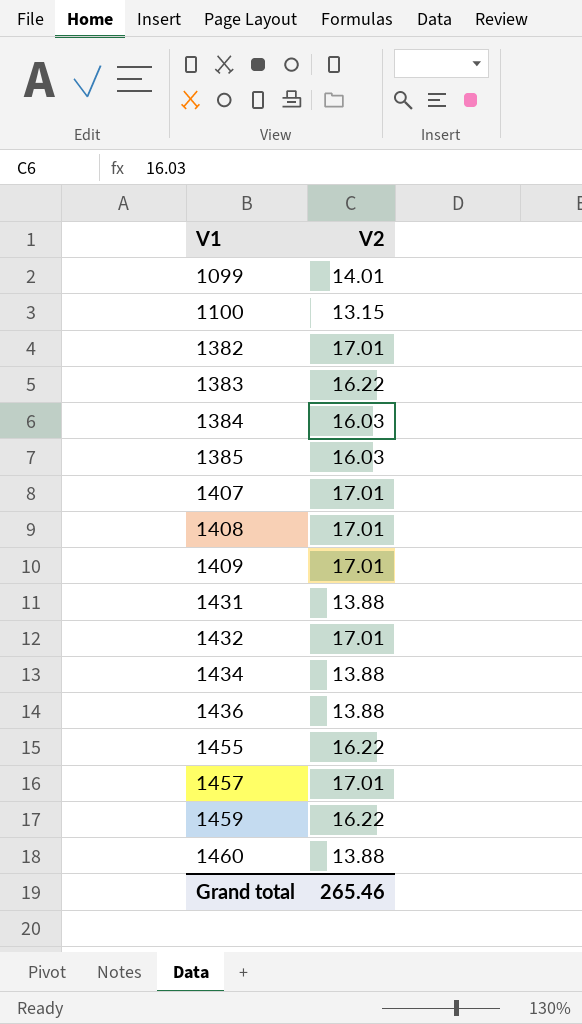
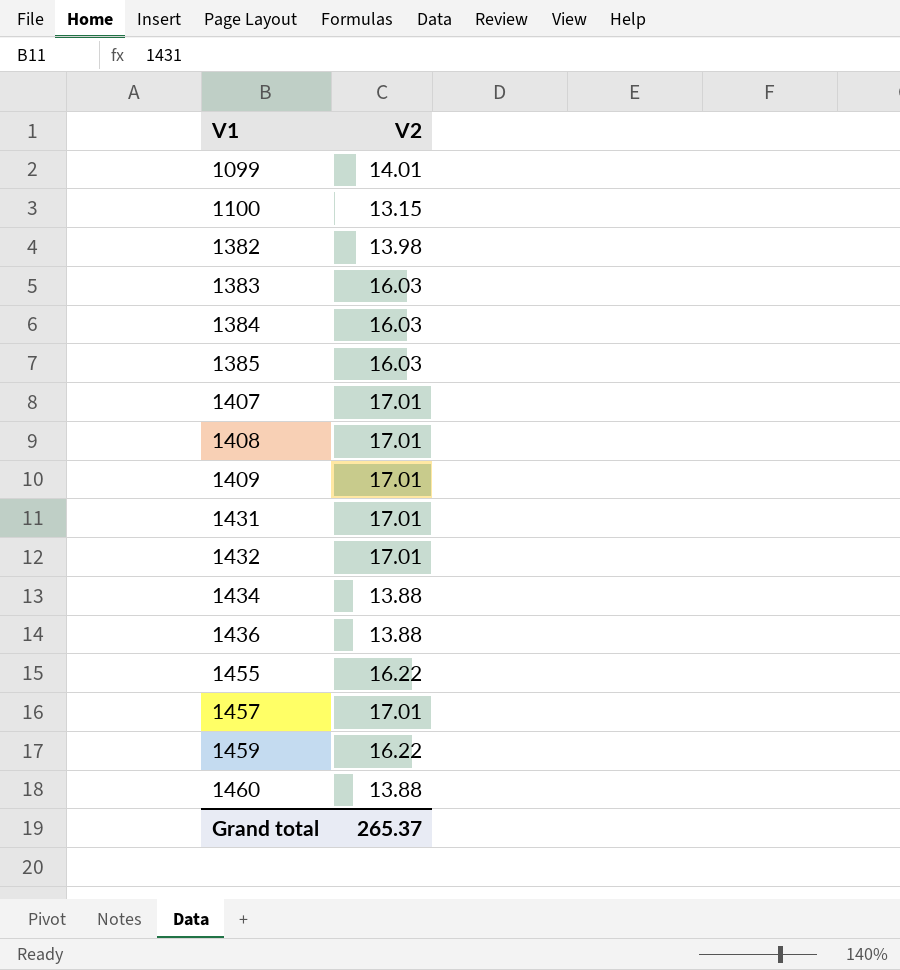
1382 | V2: 17.01 -> 13.98
1383 | V2: 16.22 -> 16.03
1431 | V2: 13.88 -> 17.01
Grand total | V2: 265.46 -> 265.37

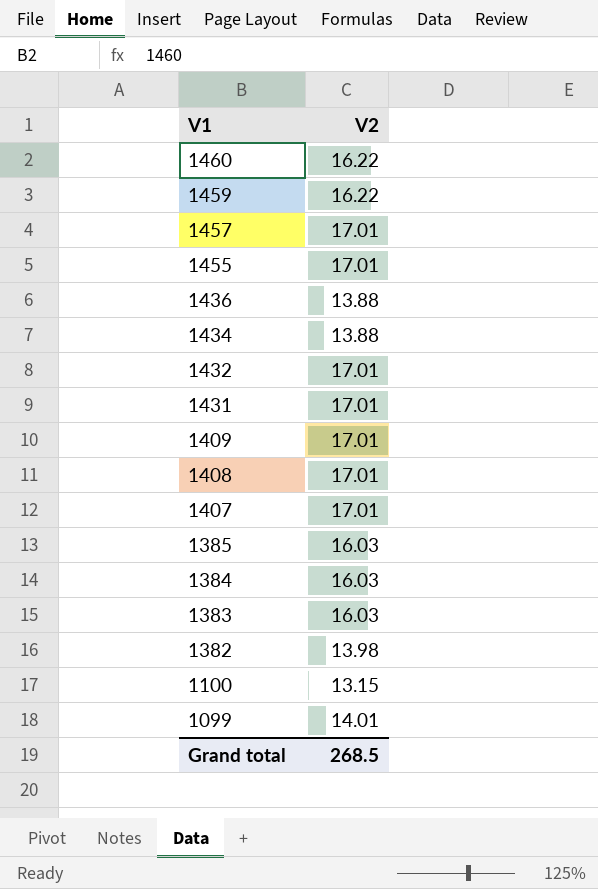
row order: V1 ascending -> V1 descending
1460 | V2: 13.88 -> 16.22
1455 | V2: 16.22 -> 17.01
Grand total | V2: 265.37 -> 268.5

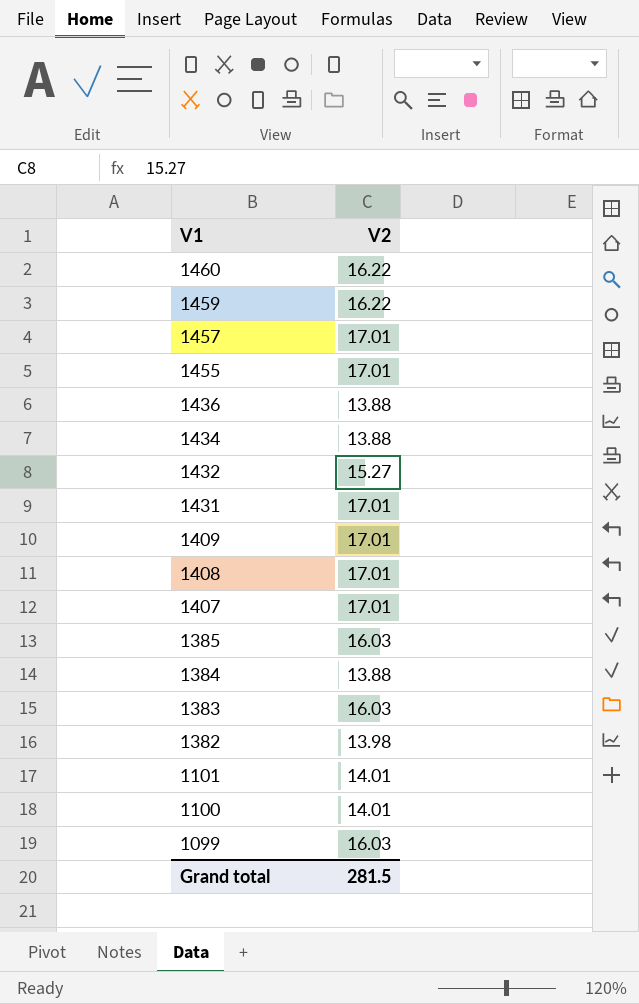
1432 | V2: 17.01 -> 15.27
1384 | V2: 16.03 -> 13.88
row 1101: none -> 14.01
1100 | V2: 13.15 -> 14.01
1099 | V2: 14.01 -> 16.03
Grand total | V2: 268.5 -> 281.5

